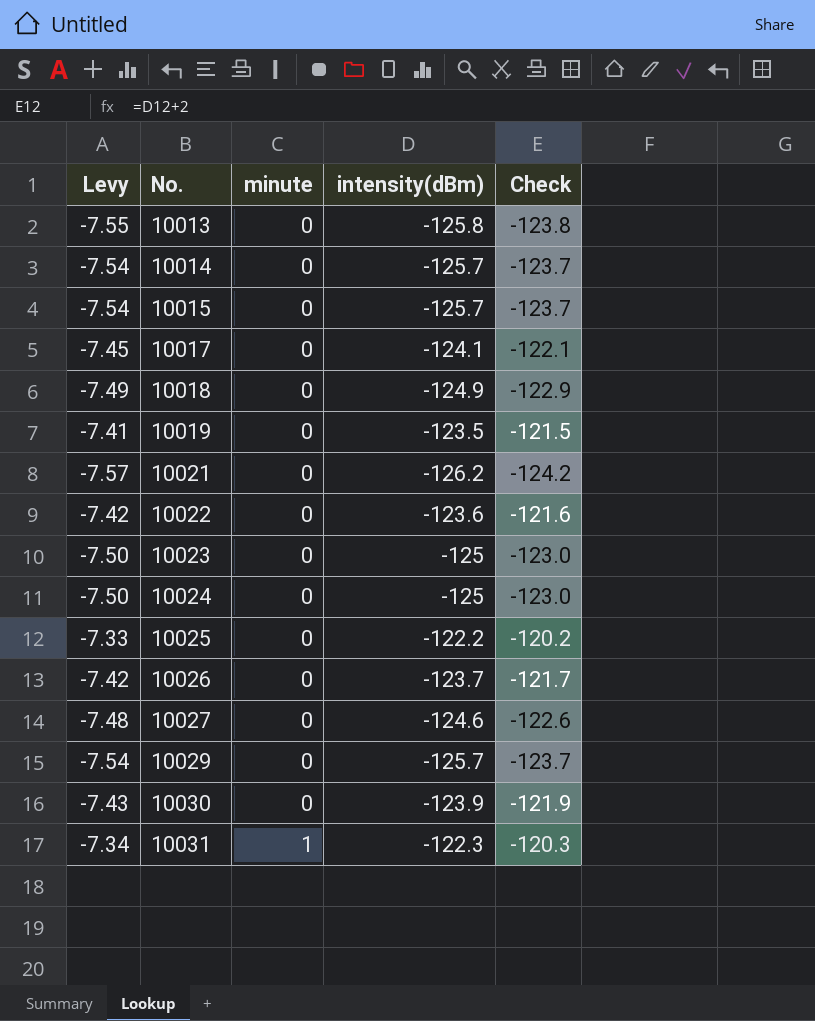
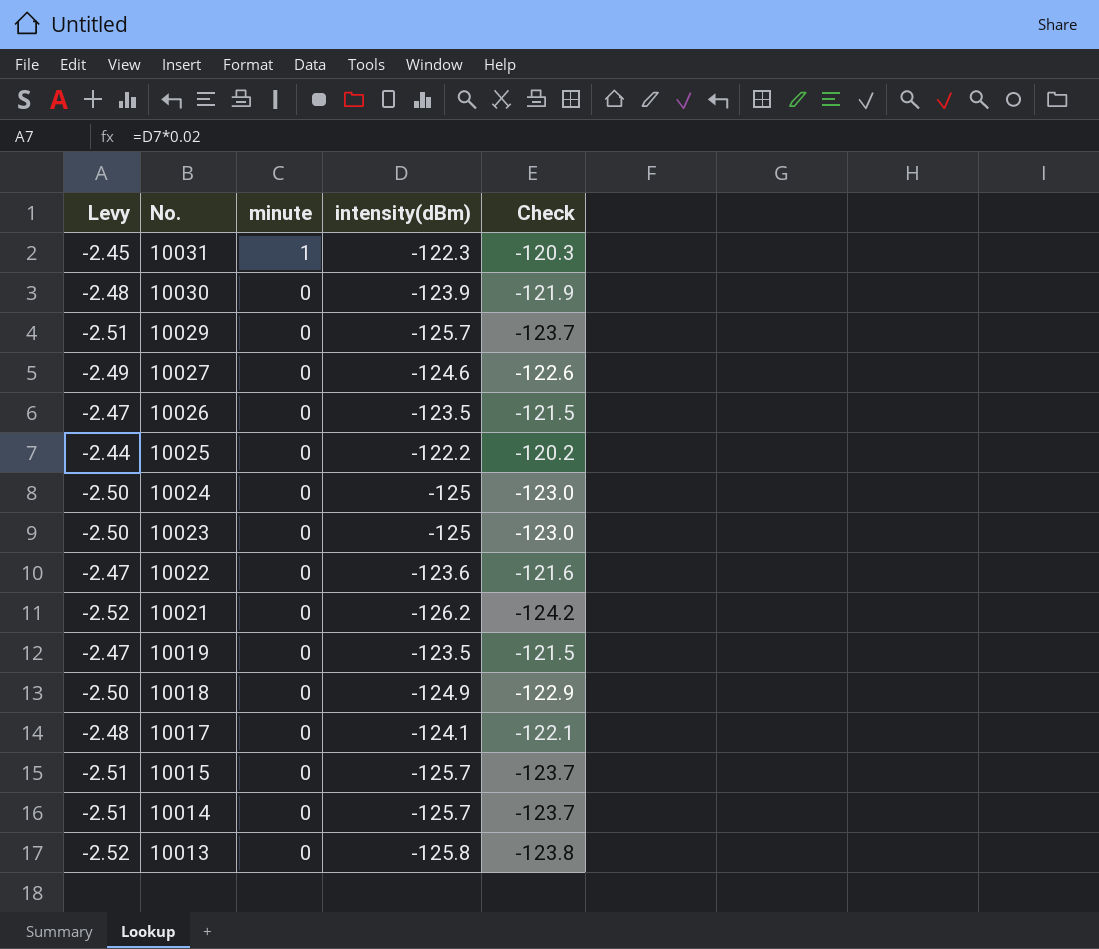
row order: No. ascending -> No. descending
column Levy | formula: [intensity(dBm)] * 0.06 -> [intensity(dBm)] * 0.02
10026 | intensity(dBm): -123.7 -> -123.5
10026 | Check: -121.7 -> -121.5

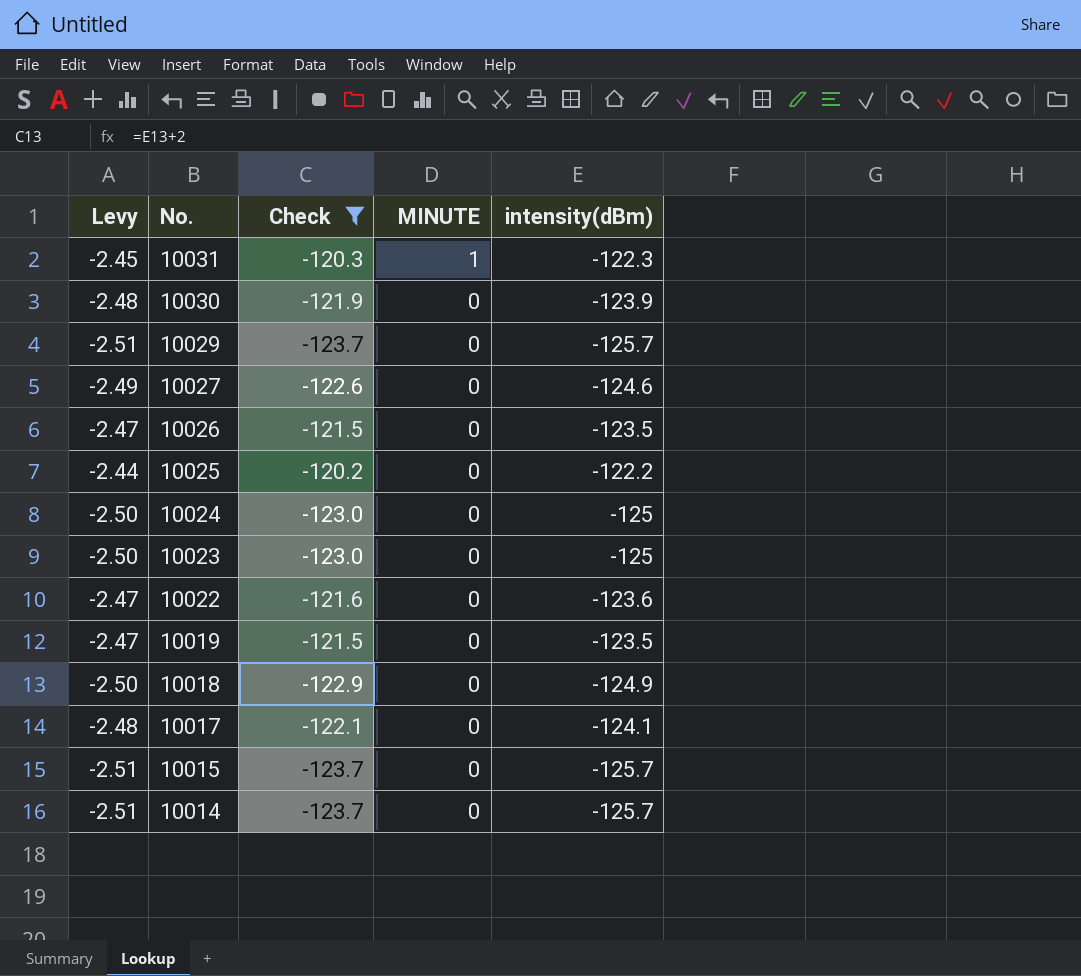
filter: none -> Check >= -123.7
column Check | position: 5 -> 3
column name: minute -> MINUTE

